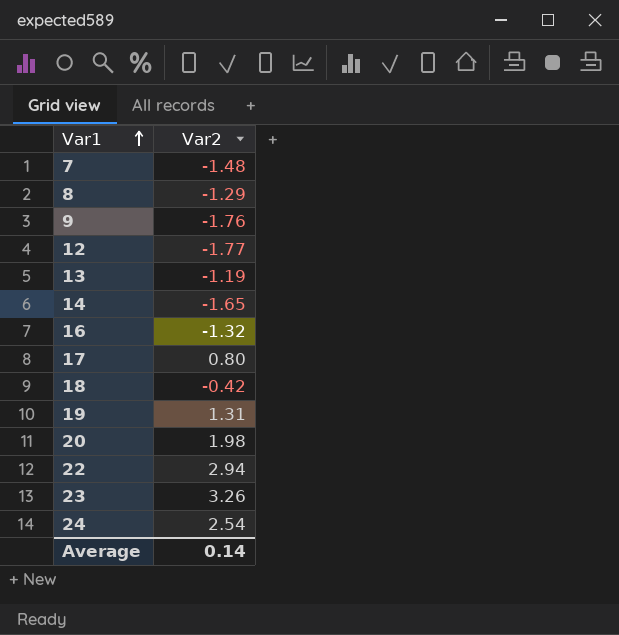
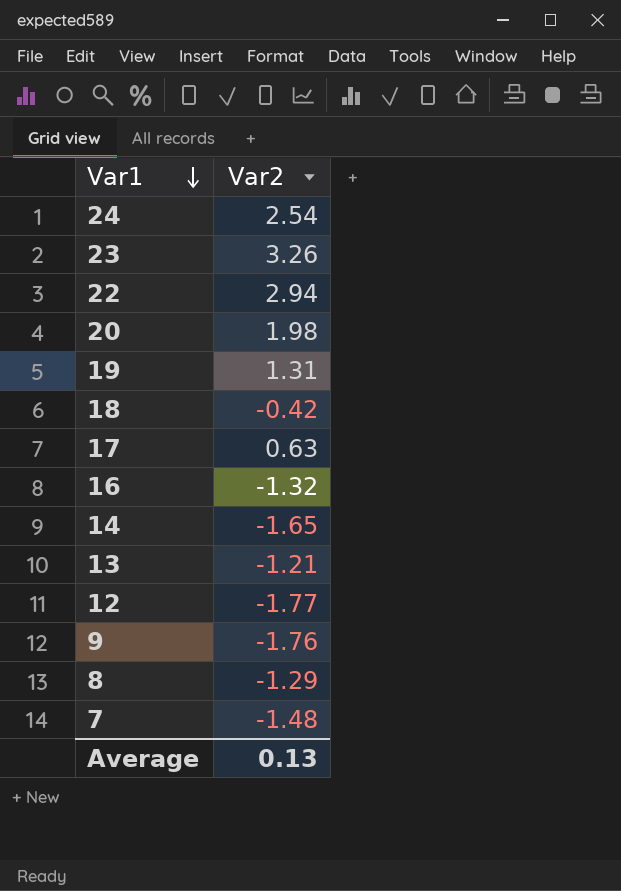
row order: Var1 ascending -> Var1 descending
17 | Var2: 0.80 -> 0.63
13 | Var2: -1.19 -> -1.21
Average | Var2: 0.14 -> 0.13

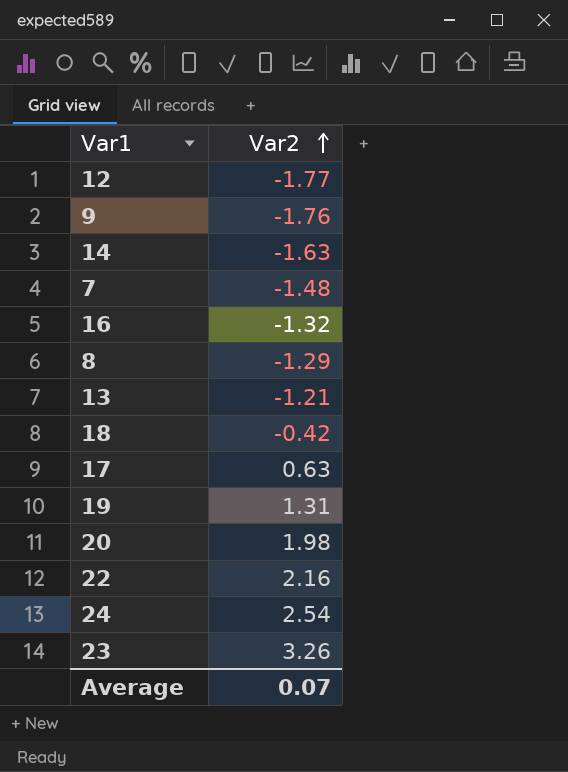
row order: Var1 descending -> Var2 ascending
14 | Var2: -1.65 -> -1.63
22 | Var2: 2.94 -> 2.16
Average | Var2: 0.13 -> 0.07

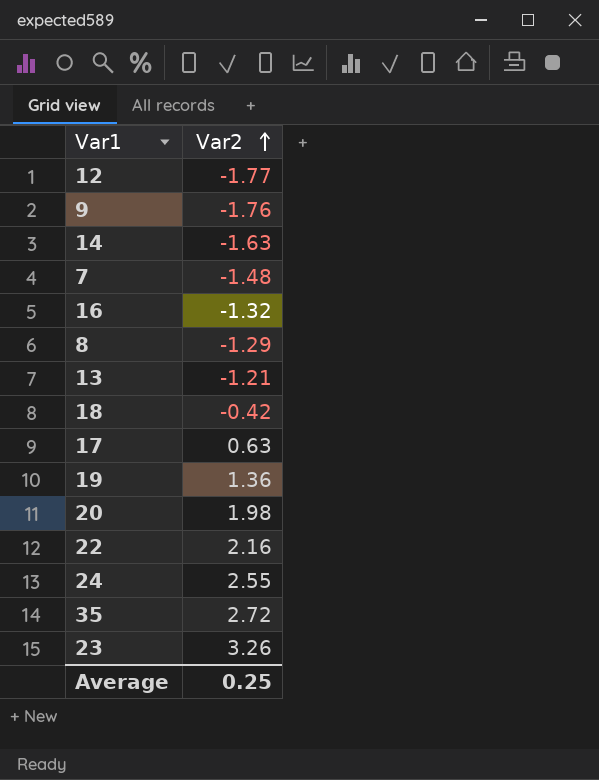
19 | Var2: 1.31 -> 1.36
24 | Var2: 2.54 -> 2.55
row 35: none -> 2.72
Average | Var2: 0.07 -> 0.25

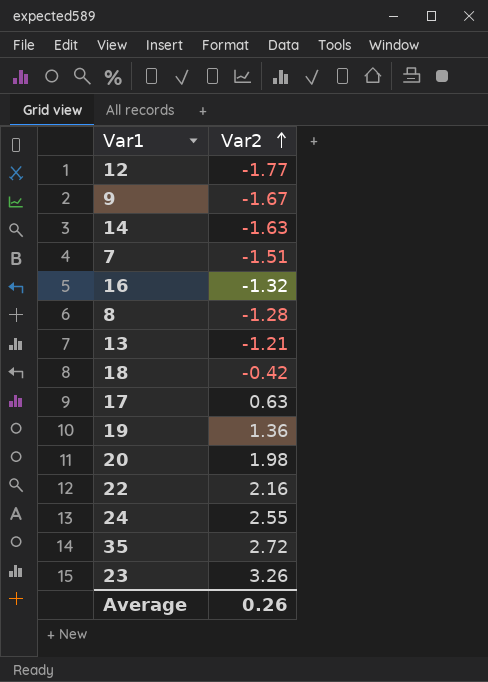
9 | Var2: -1.76 -> -1.67
7 | Var2: -1.48 -> -1.51
8 | Var2: -1.29 -> -1.28
Average | Var2: 0.25 -> 0.26

